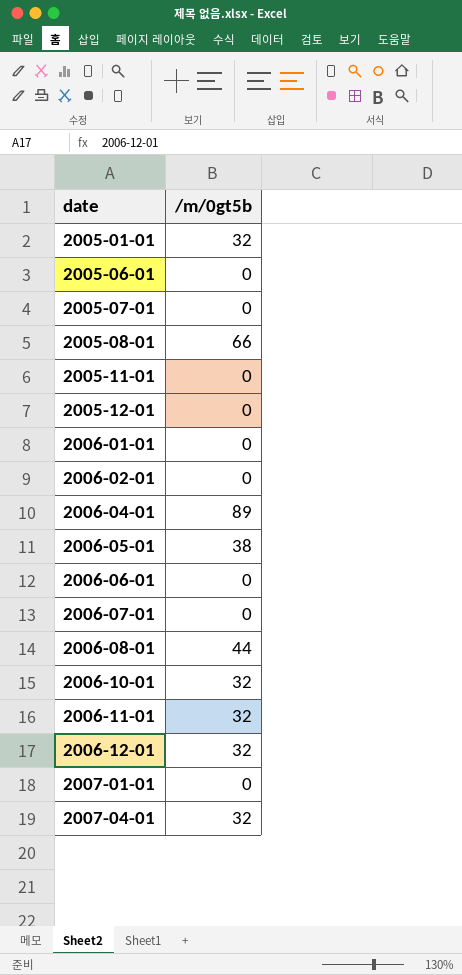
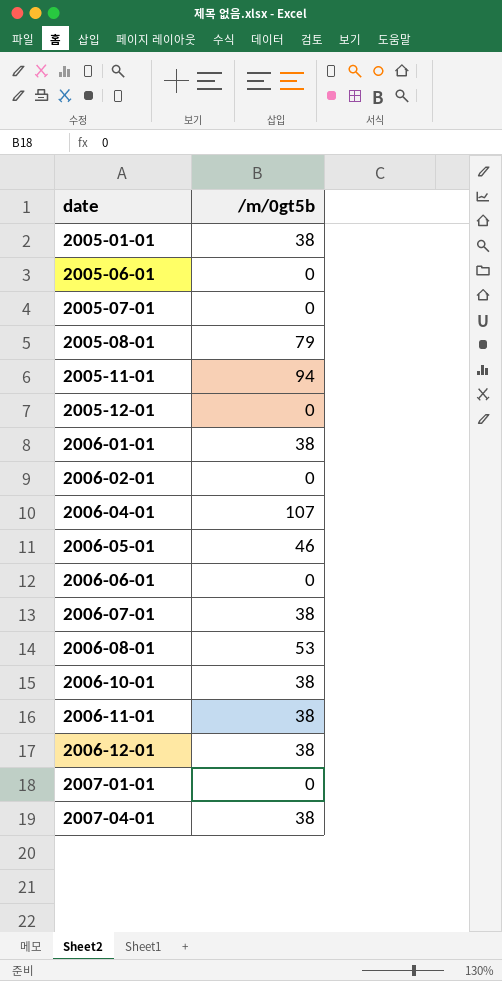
2005-01-01 | /m/0gt5b: 32 -> 38
2005-08-01 | /m/0gt5b: 66 -> 79
2005-11-01 | /m/0gt5b: 0 -> 94
2006-01-01 | /m/0gt5b: 0 -> 38
2006-04-01 | /m/0gt5b: 89 -> 107
2006-05-01 | /m/0gt5b: 38 -> 46
2006-07-01 | /m/0gt5b: 0 -> 38
2006-08-01 | /m/0gt5b: 44 -> 53
2006-10-01 | /m/0gt5b: 32 -> 38
2006-11-01 | /m/0gt5b: 32 -> 38
2006-12-01 | /m/0gt5b: 32 -> 38
2007-04-01 | /m/0gt5b: 32 -> 38

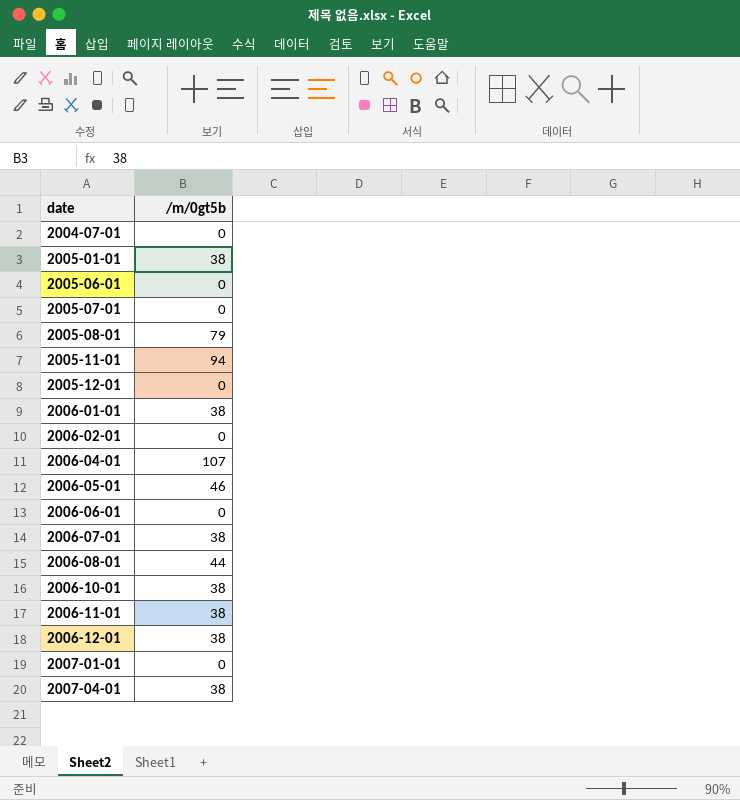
row 2004-07-01: none -> 0
2006-08-01 | /m/0gt5b: 53 -> 44

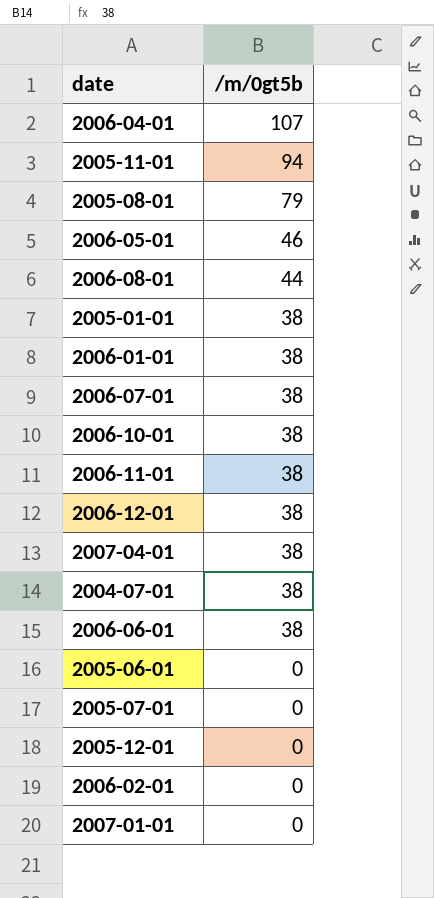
row order: date ascending -> /m/0gt5b descending
2004-07-01 | /m/0gt5b: 0 -> 38
2006-06-01 | /m/0gt5b: 0 -> 38

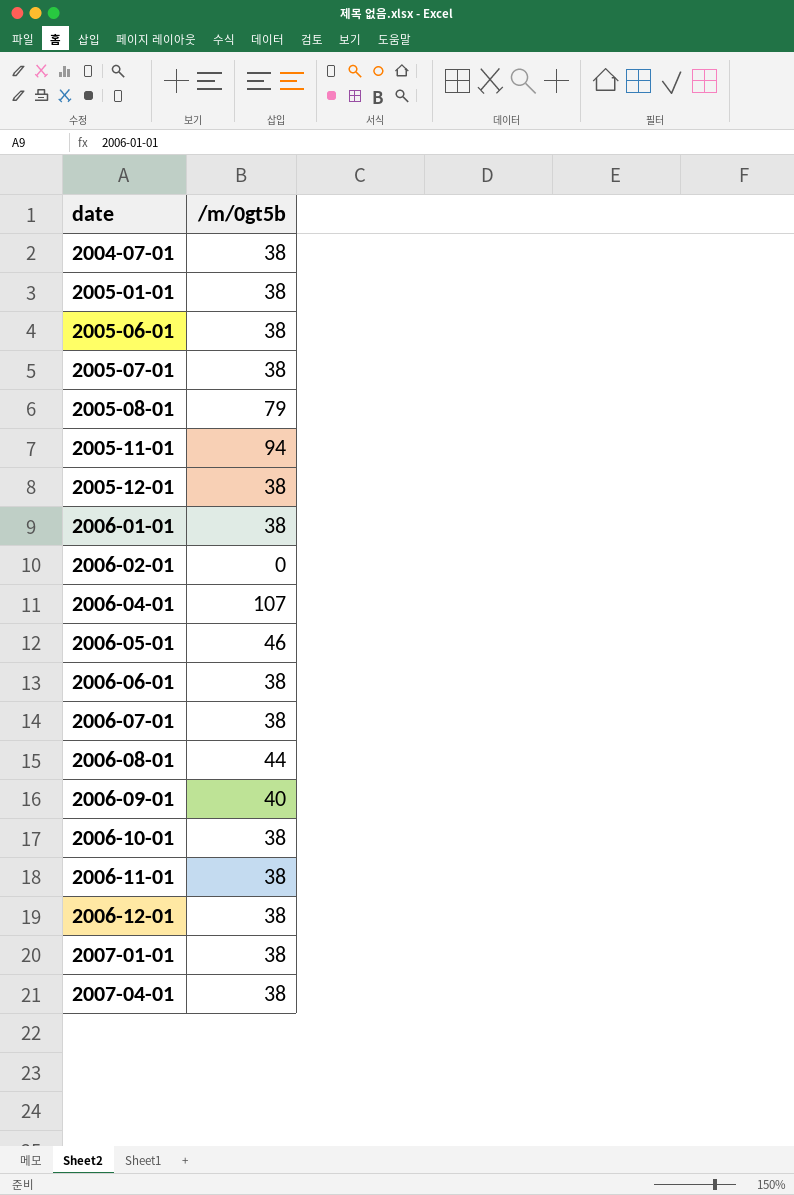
row order: /m/0gt5b descending -> date ascending
2005-06-01 | /m/0gt5b: 0 -> 38
2005-07-01 | /m/0gt5b: 0 -> 38
2005-12-01 | /m/0gt5b: 0 -> 38
row 2006-09-01: none -> 40
2007-01-01 | /m/0gt5b: 0 -> 38

